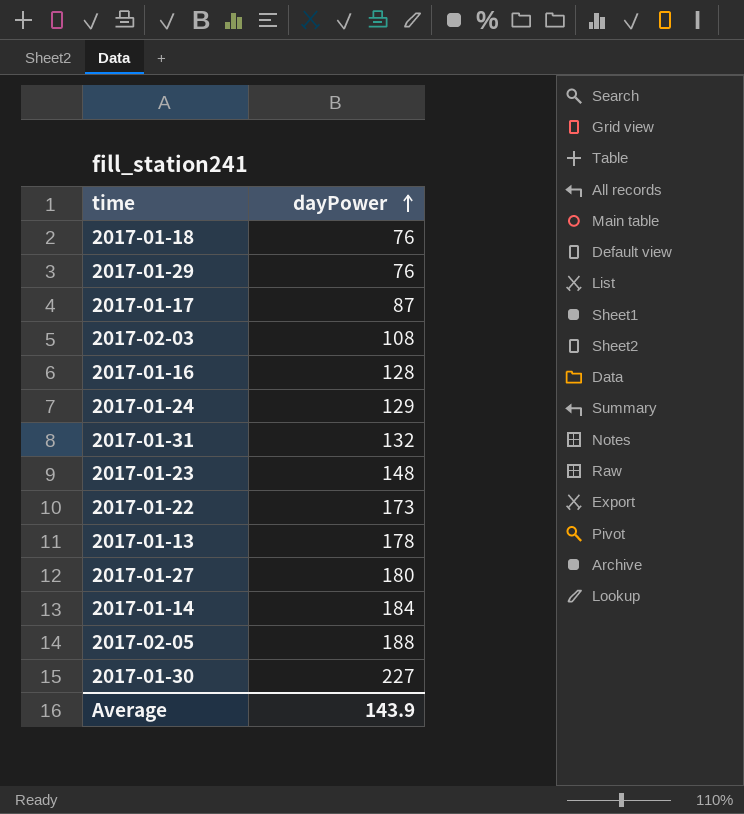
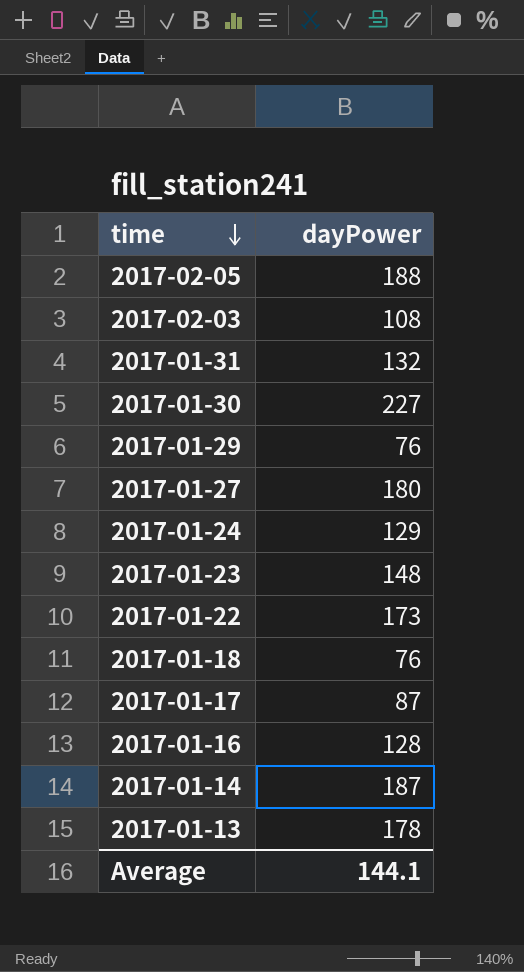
row order: dayPower ascending -> time descending
2017-01-14 | dayPower: 184 -> 187
Average | dayPower: 143.9 -> 144.1

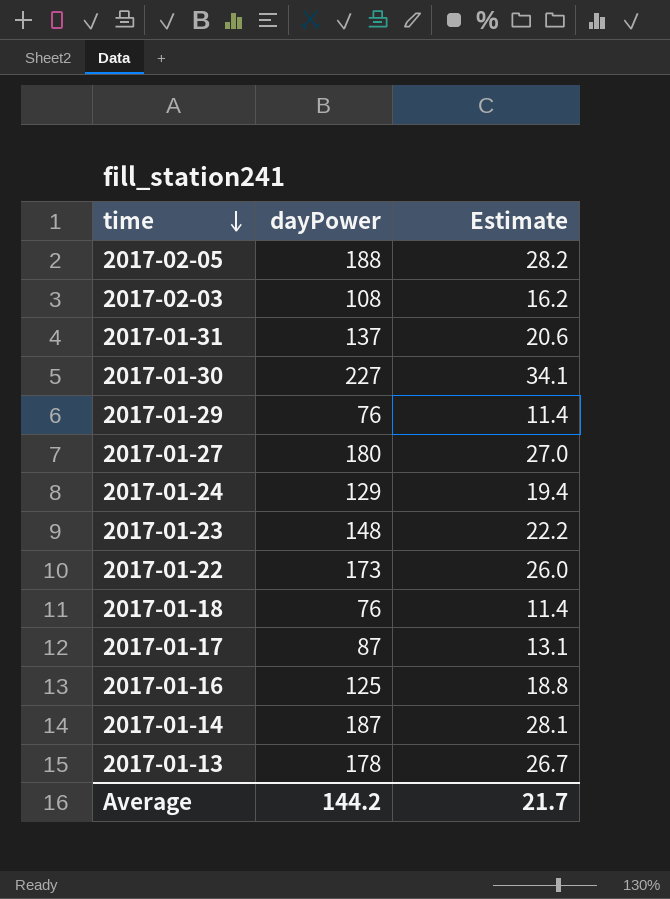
column Estimate | formula: none -> [dayPower] * 0.15
2017-01-31 | dayPower: 132 -> 137
2017-01-16 | dayPower: 128 -> 125
Average | dayPower: 144.1 -> 144.2

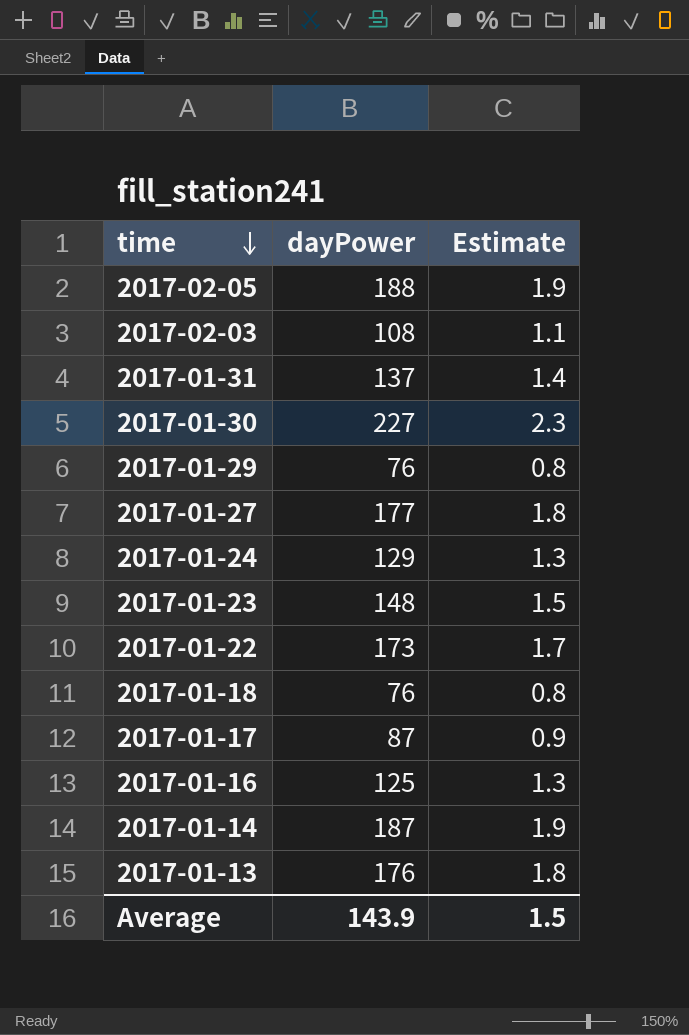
column Estimate | formula: [dayPower] * 0.15 -> [dayPower] * 0.01
2017-01-27 | dayPower: 180 -> 177
2017-01-13 | dayPower: 178 -> 176
Average | dayPower: 144.2 -> 143.9
Average | Estimate: 21.7 -> 1.5

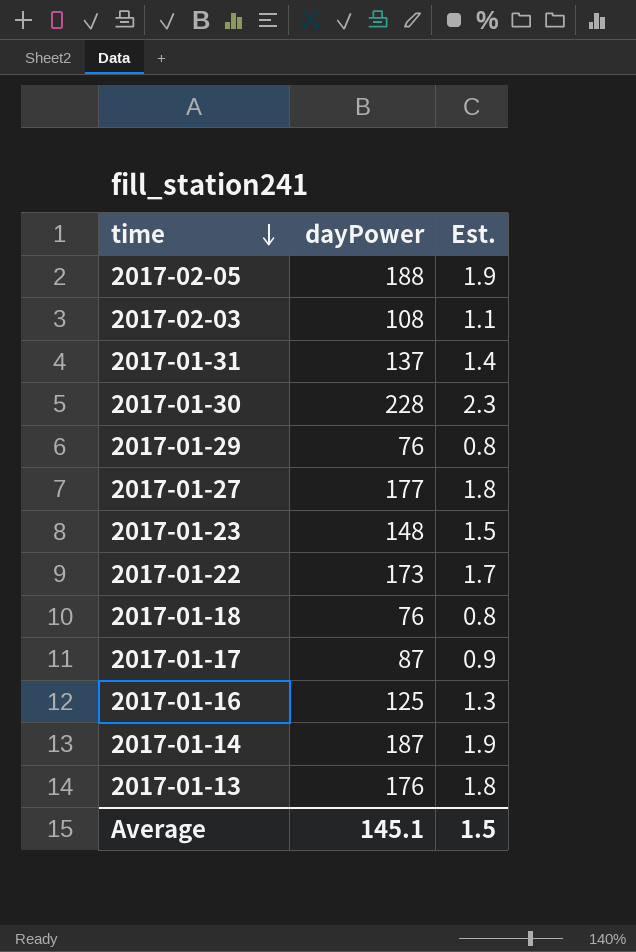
column name: Estimate -> Est.
row 2017-01-24: 129 | 1.3 -> none
2017-01-30 | dayPower: 227 -> 228
Average | dayPower: 143.9 -> 145.1

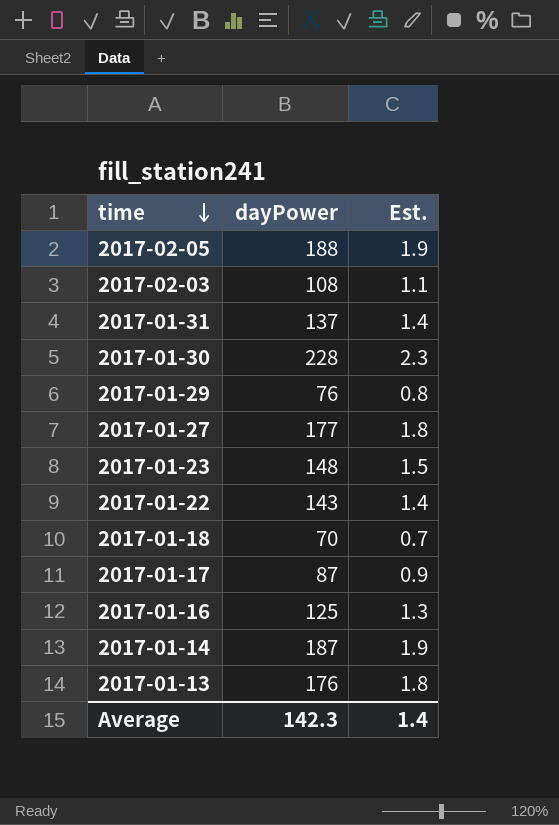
2017-01-22 | dayPower: 173 -> 143
2017-01-22 | Est.: 1.7 -> 1.4
2017-01-18 | dayPower: 76 -> 70
2017-01-18 | Est.: 0.8 -> 0.7
Average | dayPower: 145.1 -> 142.3
Average | Est.: 1.5 -> 1.4

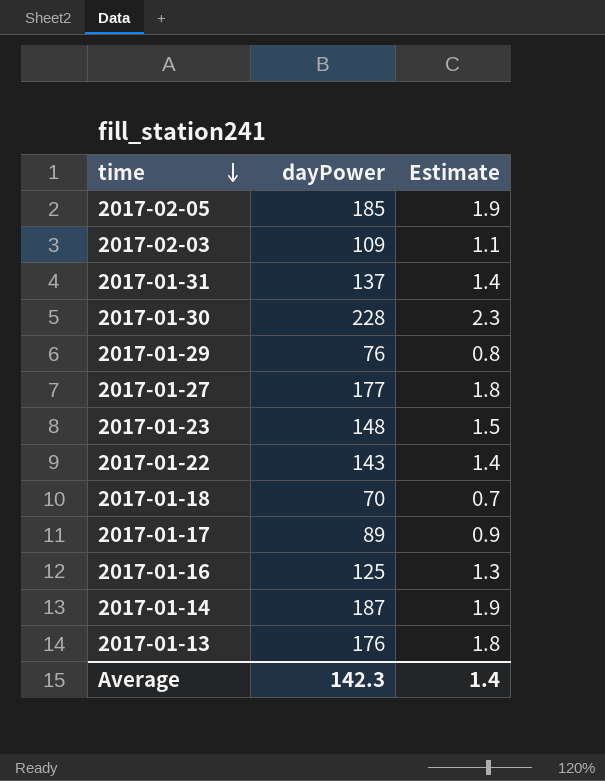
column name: Est. -> Estimate
2017-02-05 | dayPower: 188 -> 185
2017-02-03 | dayPower: 108 -> 109
2017-01-17 | dayPower: 87 -> 89

